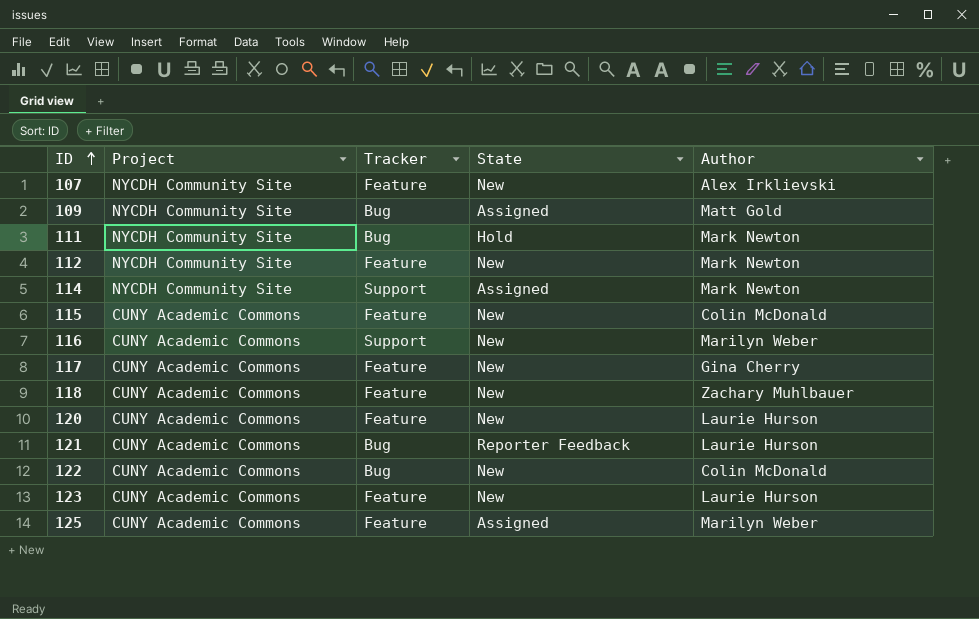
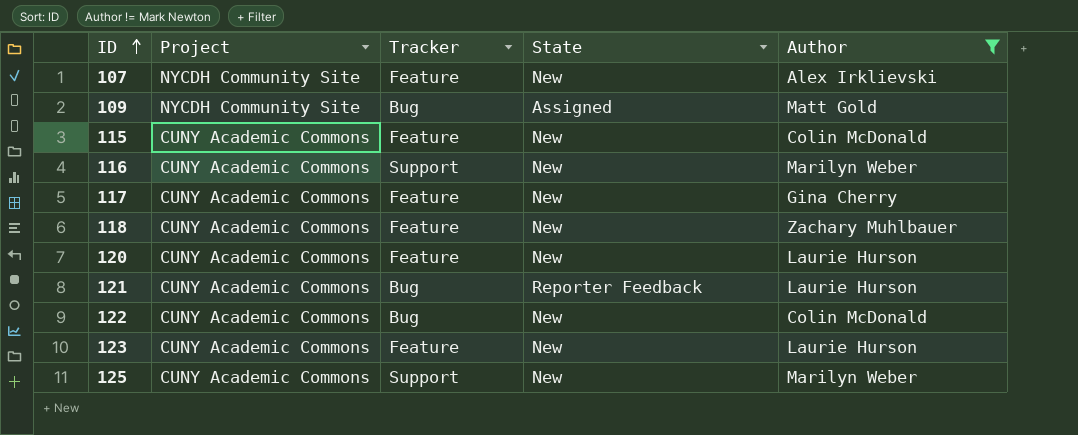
filter: none -> Author != Mark Newton
125 | Tracker: Feature -> Support
125 | State: Assigned -> New

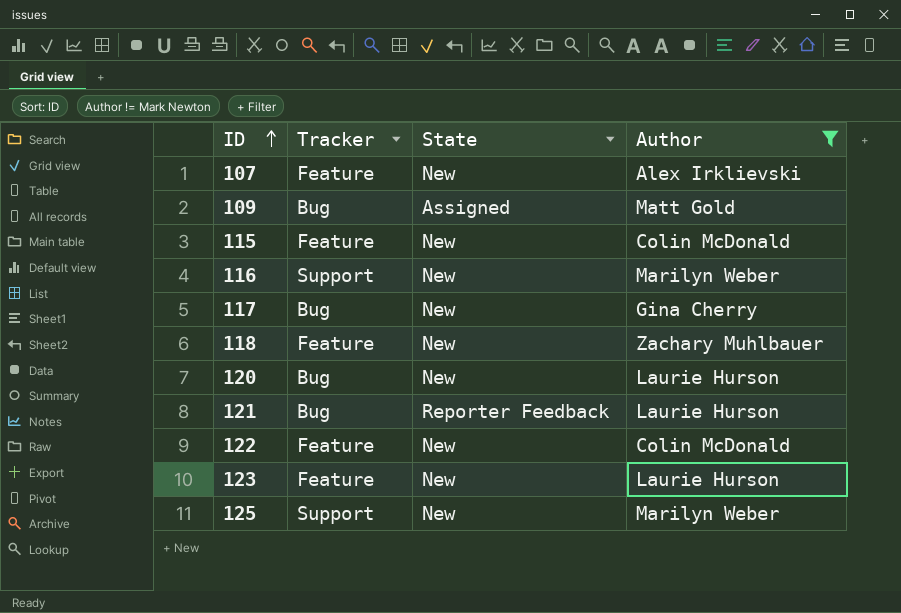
column Project | position: 2 -> none
117 | Tracker: Feature -> Bug
120 | Tracker: Feature -> Bug
122 | Tracker: Bug -> Feature

